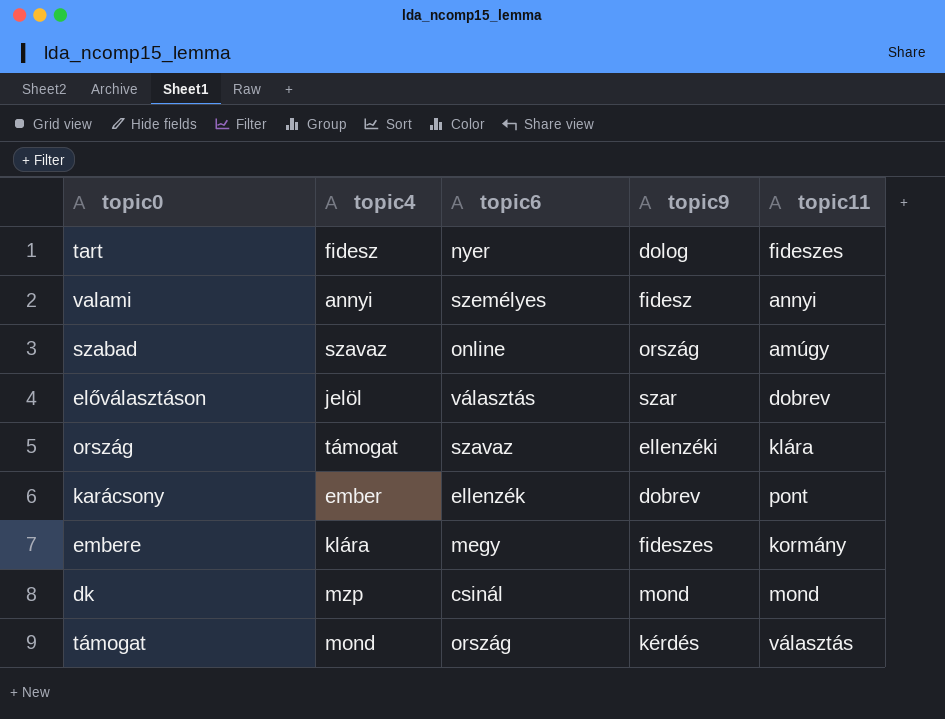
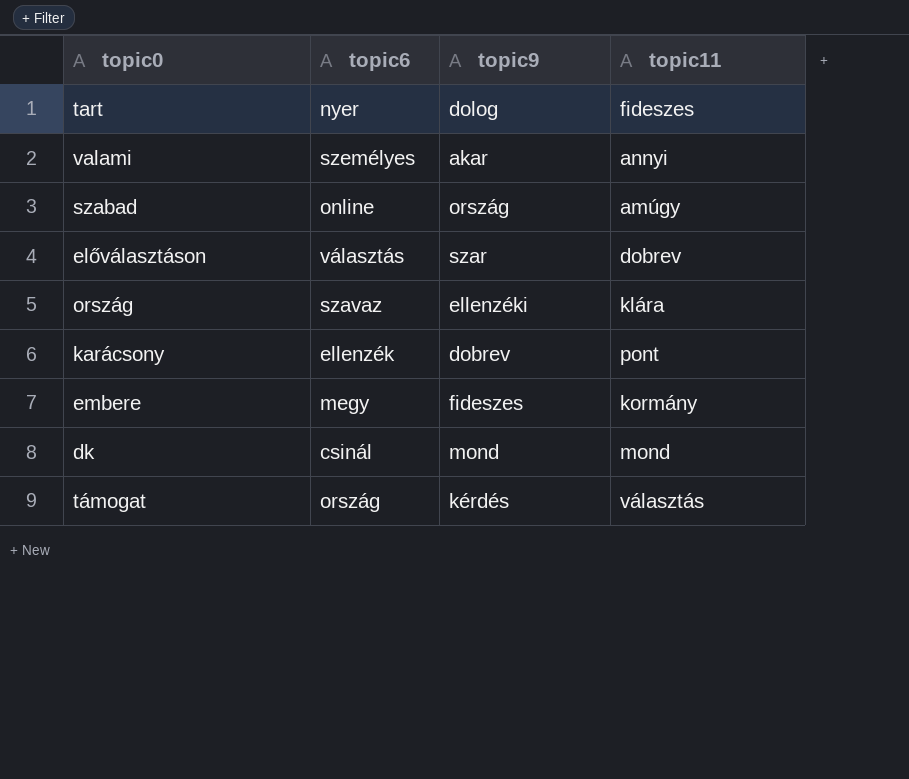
column topic4 | position: 2 -> none
valami | topic9: fidesz -> akar

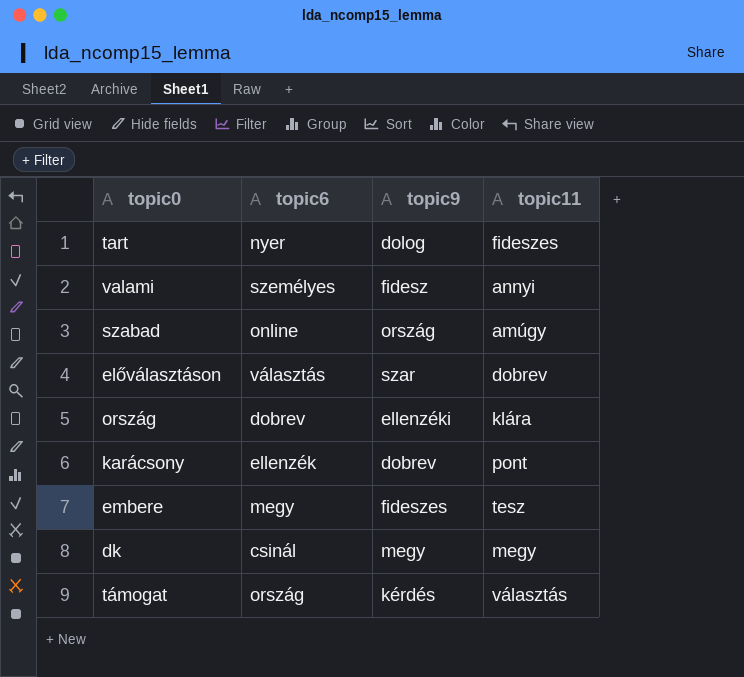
valami | topic9: akar -> fidesz
ország | topic6: szavaz -> dobrev
embere | topic11: kormány -> tesz
dk | topic9: mond -> megy
dk | topic11: mond -> megy

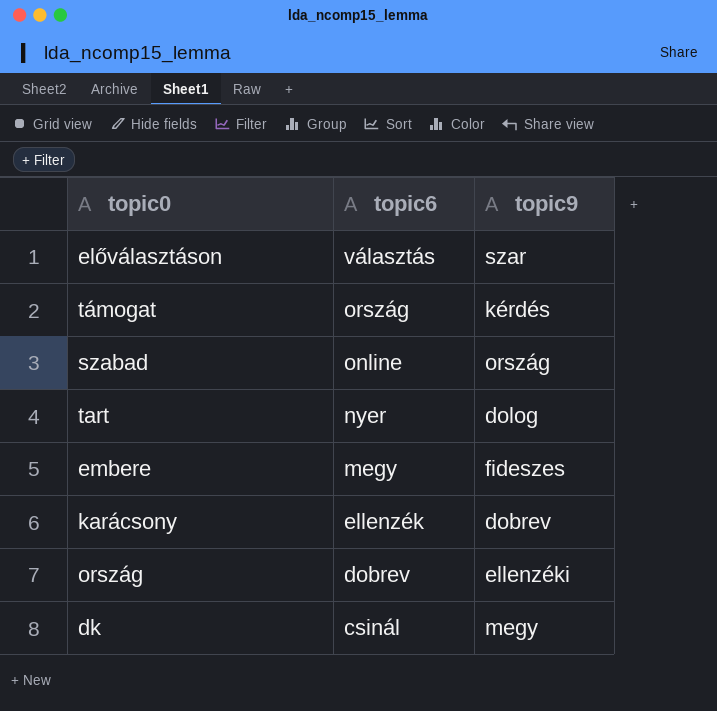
row order: none -> topic6 descending
column topic11 | position: 4 -> none
row valami: személyes | fidesz | annyi -> none

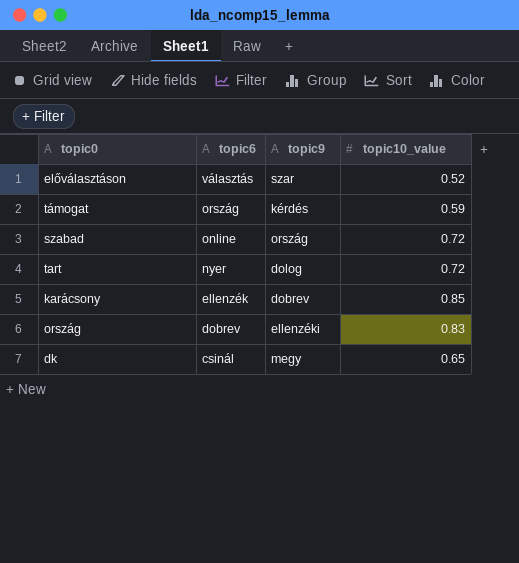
column topic10_value | position: none -> 4
row embere: megy | fideszes -> none

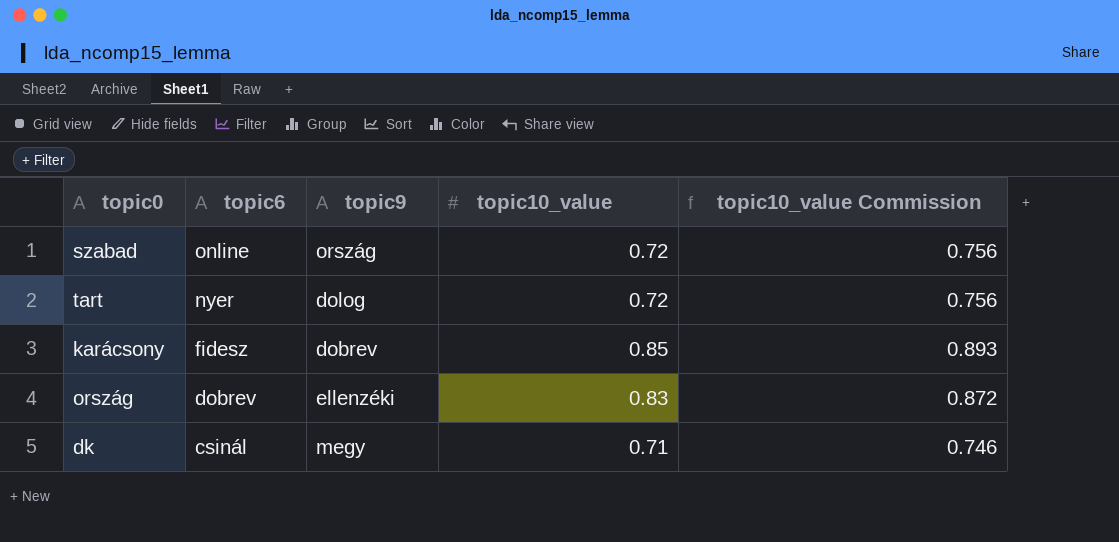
column topic10_value Commission | formula: none -> [topic10_value] * 1.05
row előválasztáson: választás | szar | 0.52 -> none
row támogat: ország | kérdés | 0.59 -> none
karácsony | topic6: ellenzék -> fidesz
dk | topic10_value: 0.65 -> 0.71

